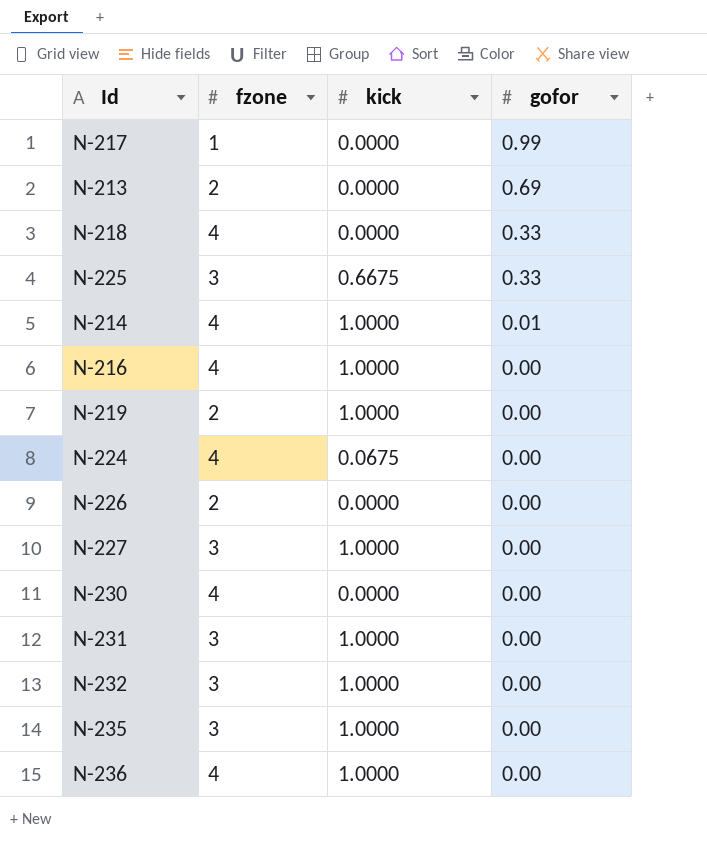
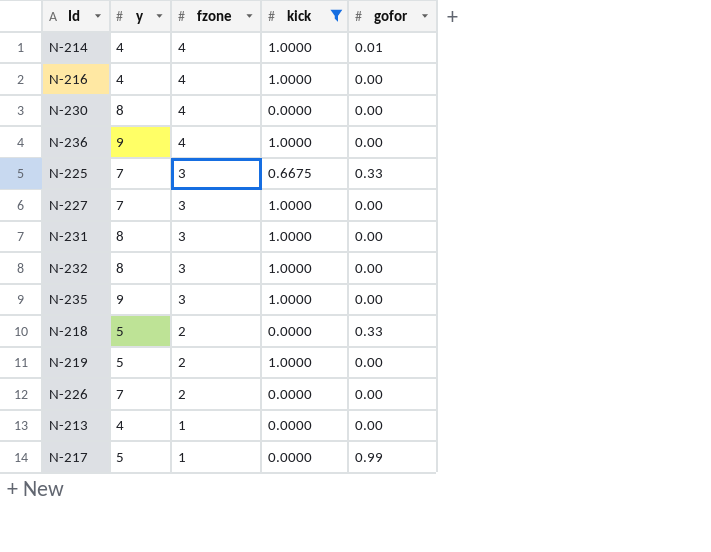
filter: none -> kick != 0.0675
row order: gofor descending -> fzone descending
column y | position: none -> 2
N-218 | fzone: 4 -> 2
N-213 | fzone: 2 -> 1
N-213 | gofor: 0.69 -> 0.00

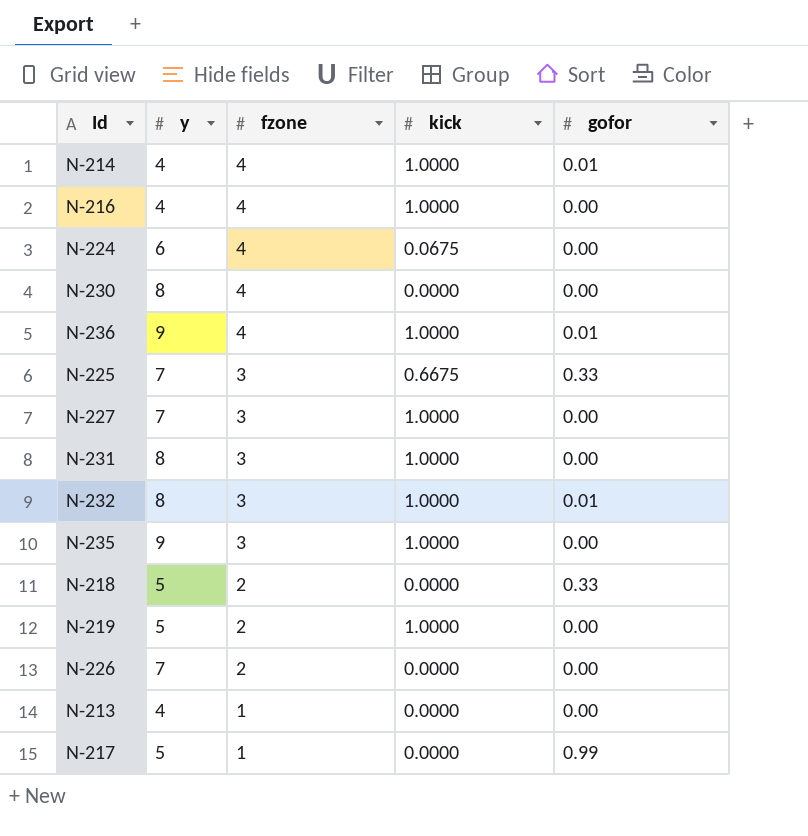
filter: kick != 0.0675 -> none
N-236 | gofor: 0.00 -> 0.01
N-232 | gofor: 0.00 -> 0.01

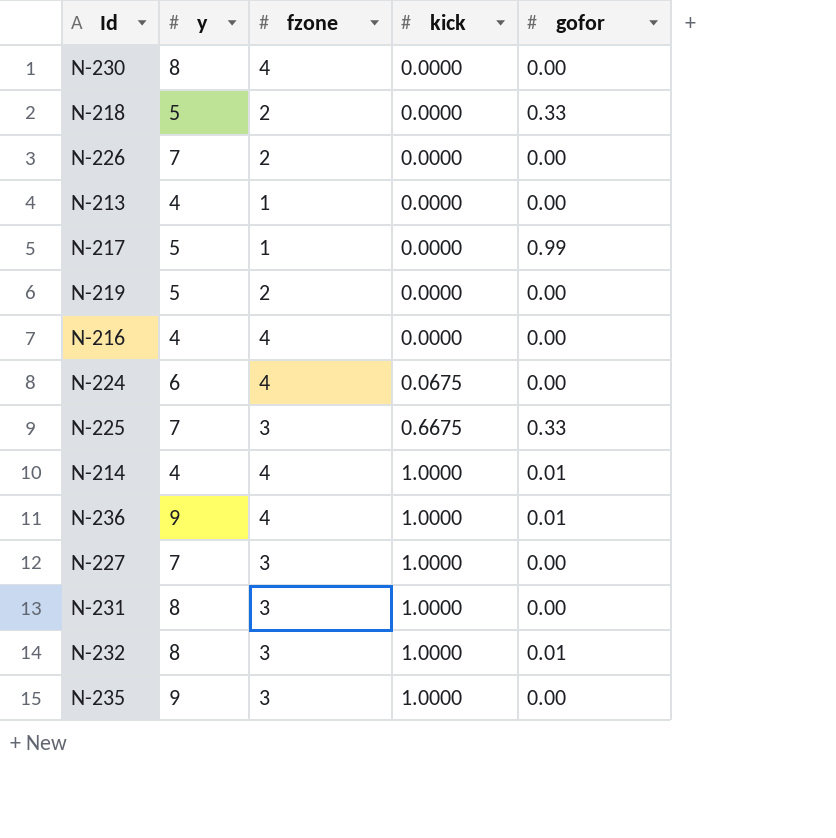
row order: fzone descending -> kick ascending
N-219 | kick: 1.0000 -> 0.0000
N-216 | kick: 1.0000 -> 0.0000

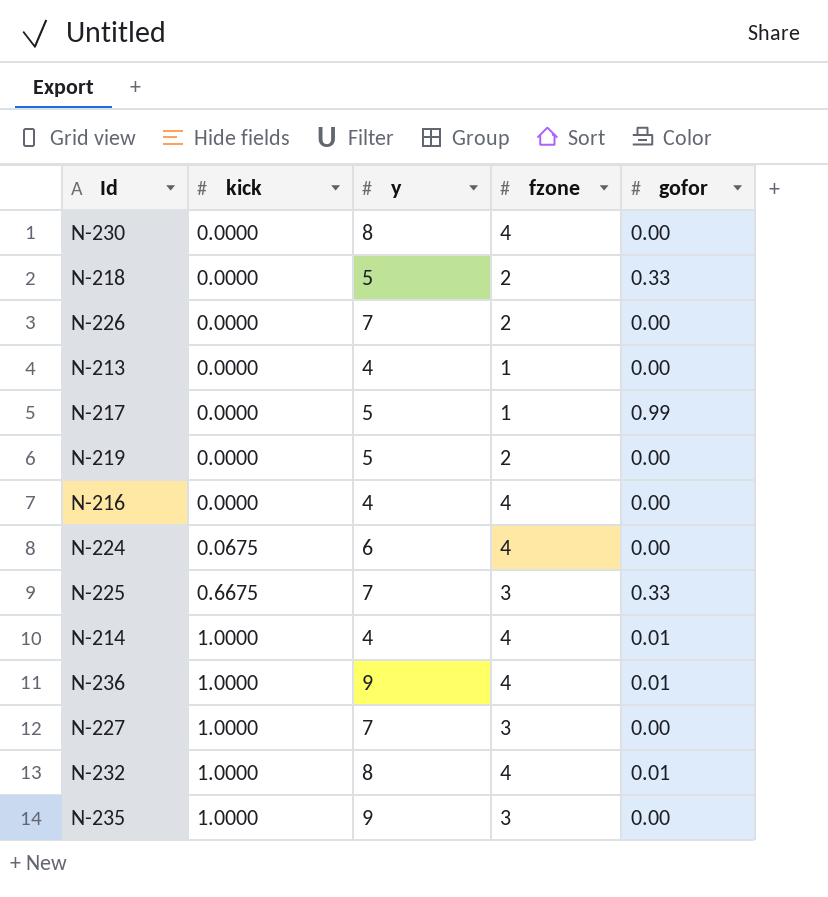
column kick | position: 4 -> 2
row N-231: 8 | 3 | 1.0000 | 0.00 -> none
N-232 | fzone: 3 -> 4

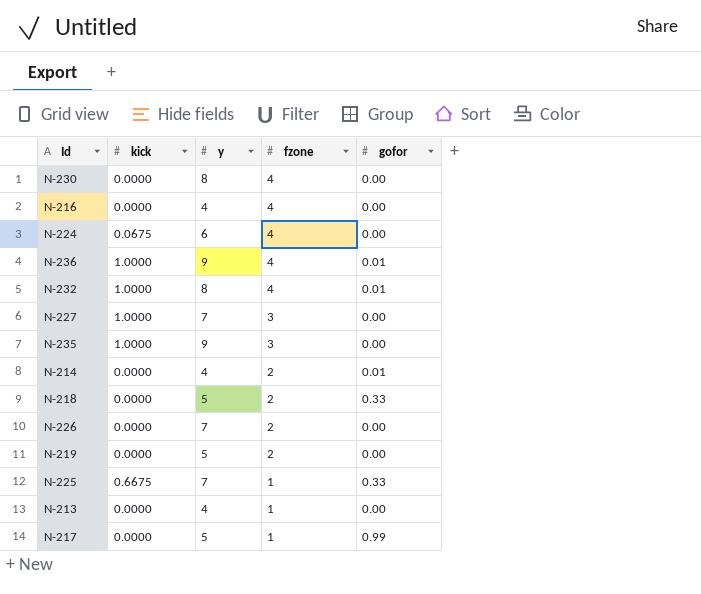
row order: kick ascending -> fzone descending
N-214 | kick: 1.0000 -> 0.0000
N-214 | fzone: 4 -> 2
N-225 | fzone: 3 -> 1

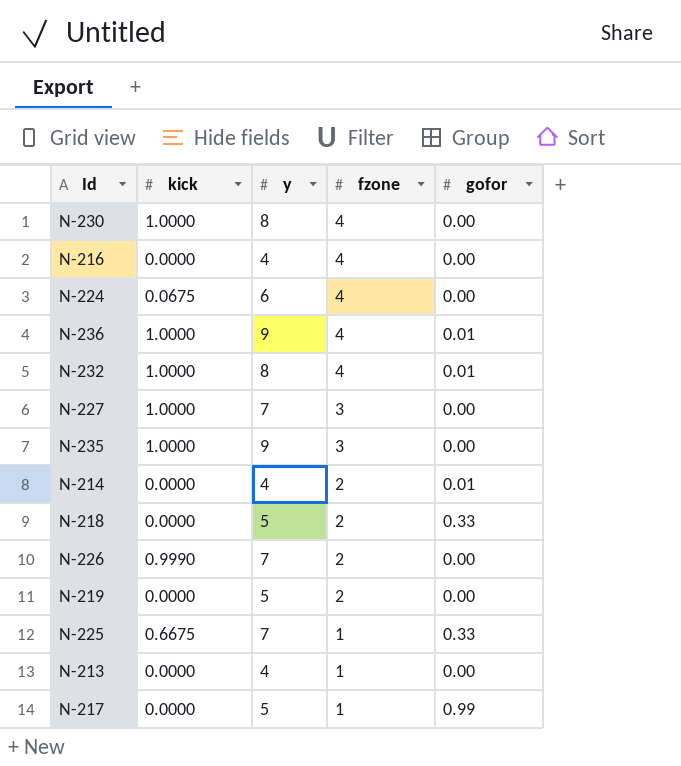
N-230 | kick: 0.0000 -> 1.0000
N-226 | kick: 0.0000 -> 0.9990

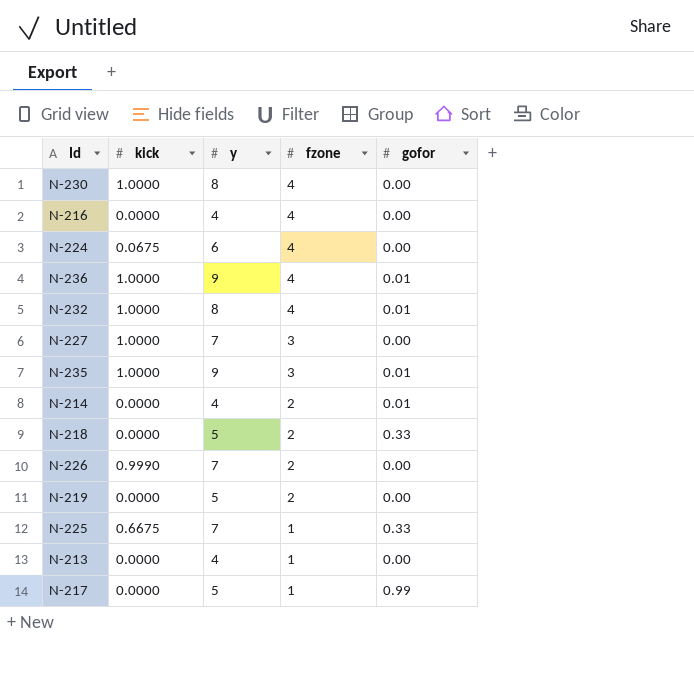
N-235 | gofor: 0.00 -> 0.01

